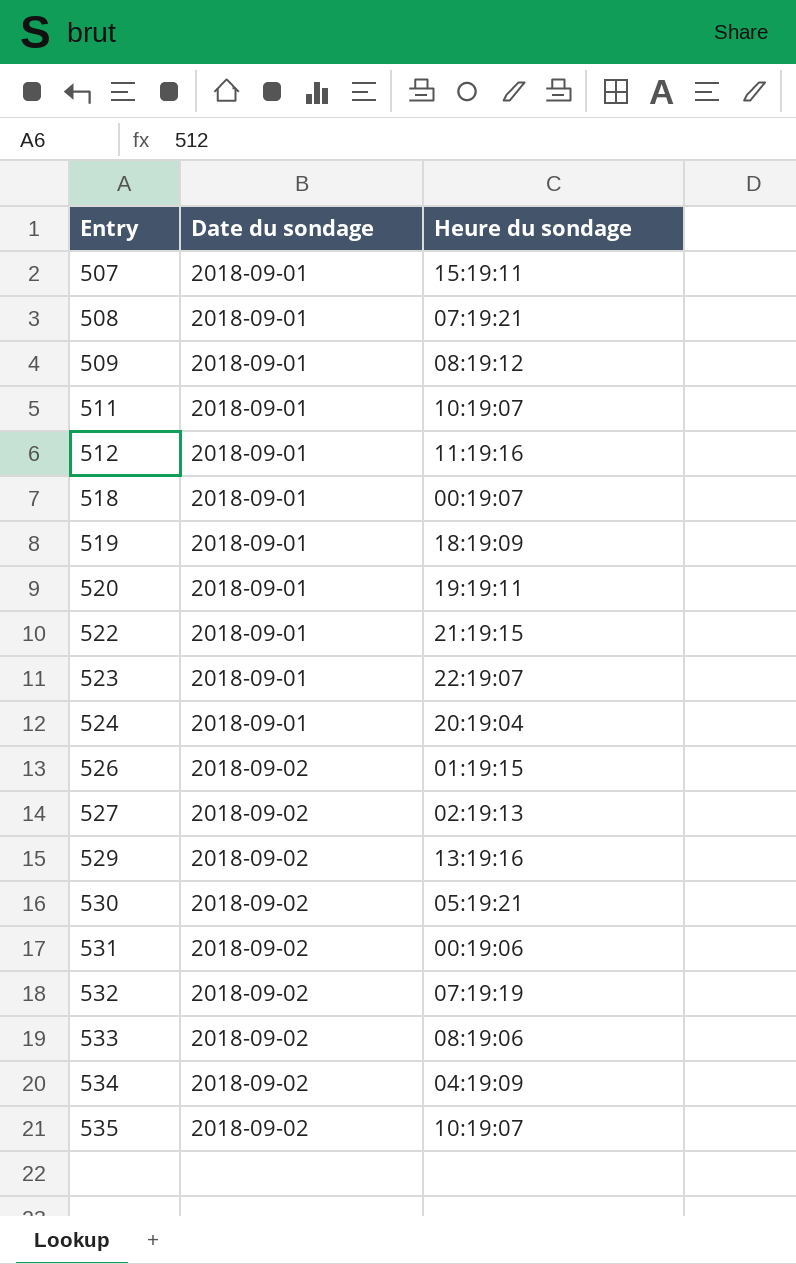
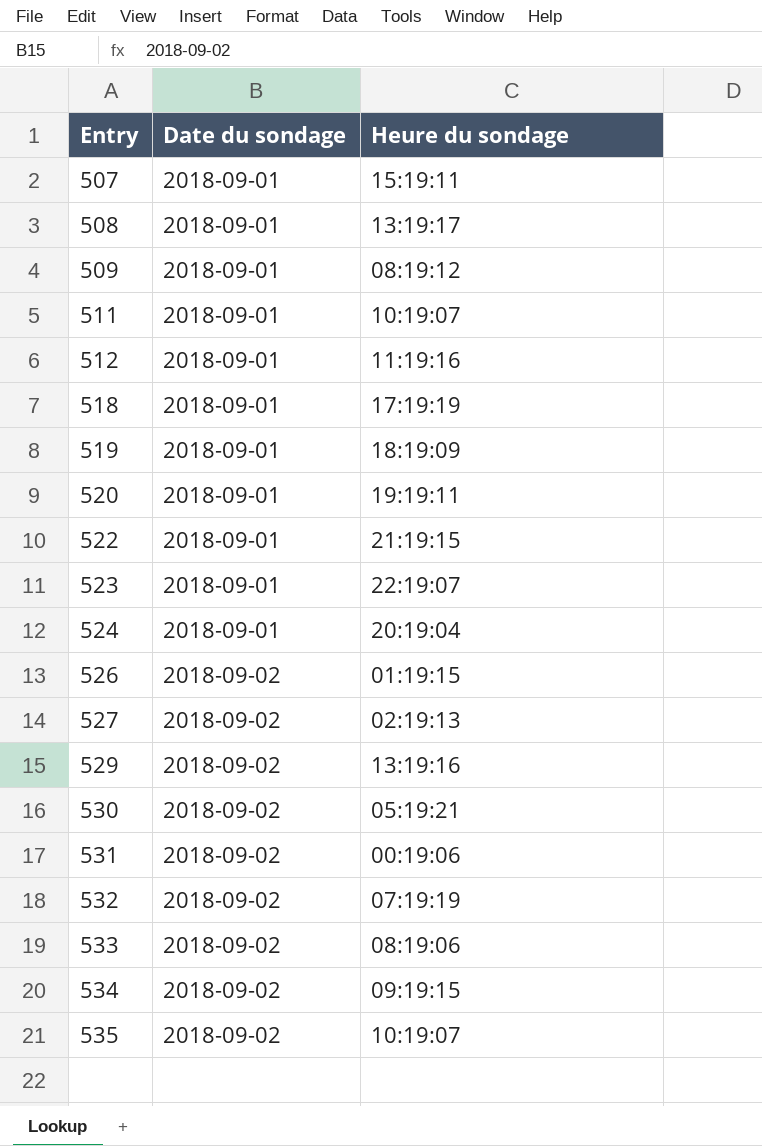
508 | Heure du sondage: 07:19:21 -> 13:19:17
518 | Heure du sondage: 00:19:07 -> 17:19:19
534 | Heure du sondage: 04:19:09 -> 09:19:15

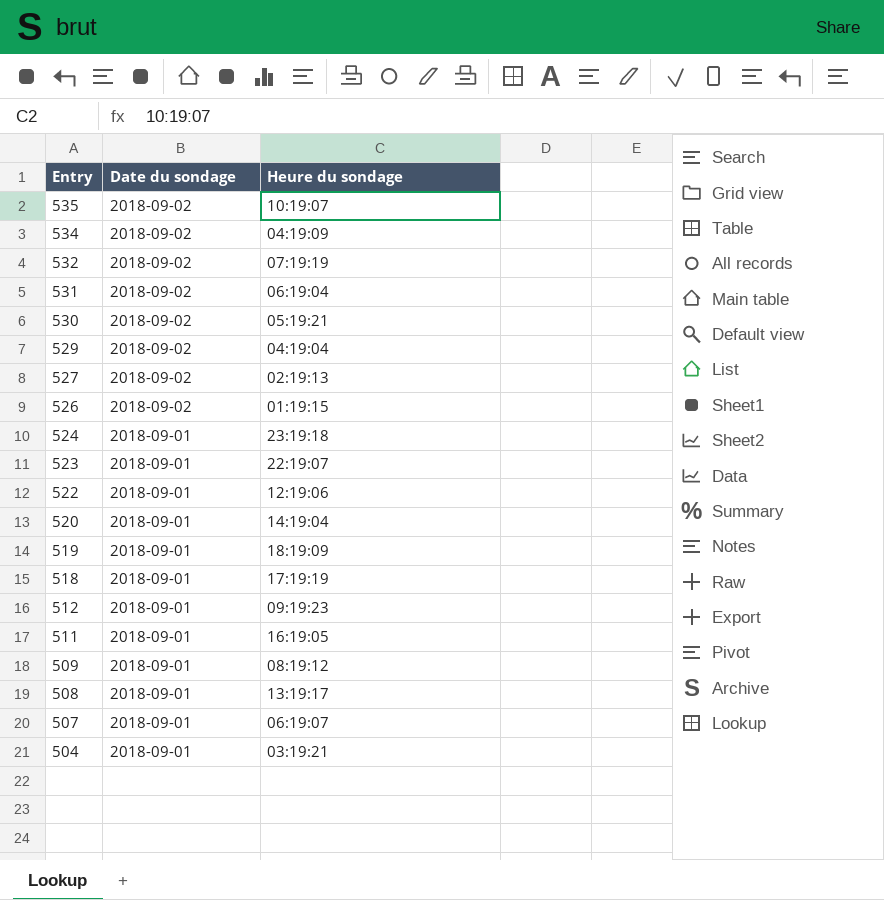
row order: Entry ascending -> Entry descending
row 533: 2018-09-02 | 08:19:06 -> none
534 | Heure du sondage: 09:19:15 -> 04:19:09
531 | Heure du sondage: 00:19:06 -> 06:19:04
529 | Heure du sondage: 13:19:16 -> 04:19:04
524 | Heure du sondage: 20:19:04 -> 23:19:18
522 | Heure du sondage: 21:19:15 -> 12:19:06
520 | Heure du sondage: 19:19:11 -> 14:19:04
512 | Heure du sondage: 11:19:16 -> 09:19:23
511 | Heure du sondage: 10:19:07 -> 16:19:05
507 | Heure du sondage: 15:19:11 -> 06:19:07
row 504: none -> 2018-09-01 | 03:19:21

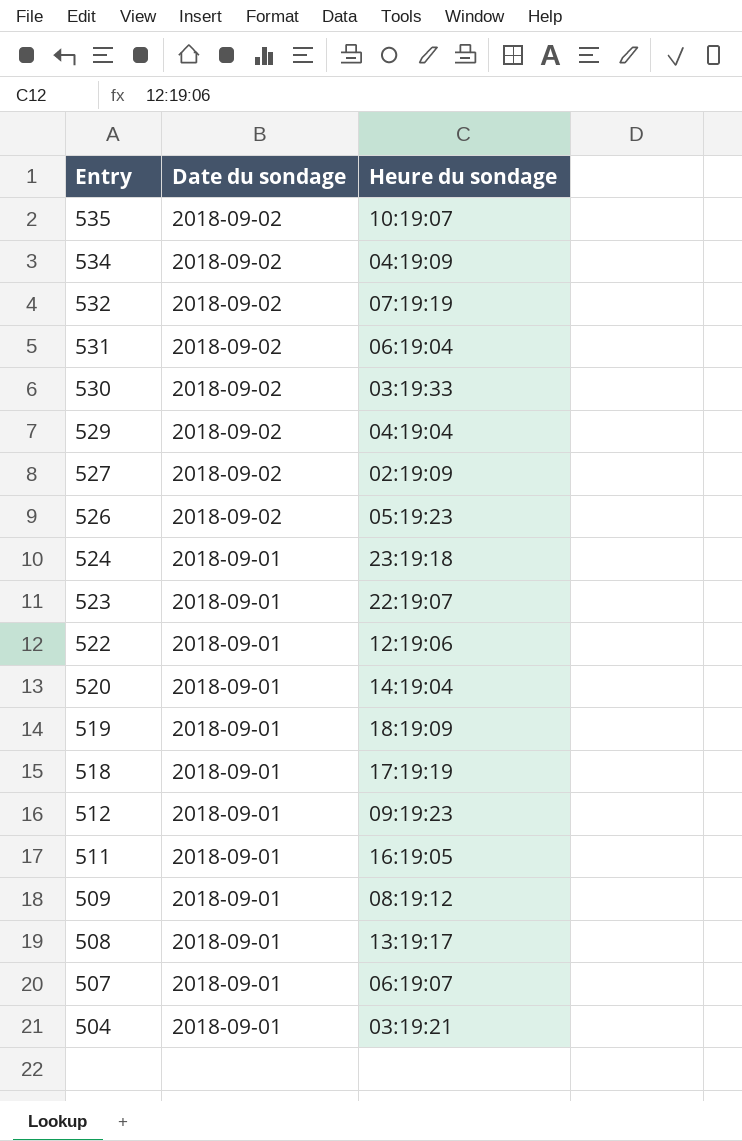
530 | Heure du sondage: 05:19:21 -> 03:19:33
527 | Heure du sondage: 02:19:13 -> 02:19:09
526 | Heure du sondage: 01:19:15 -> 05:19:23

